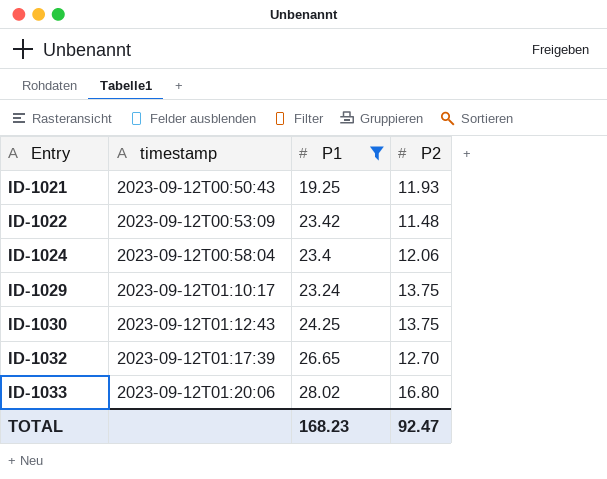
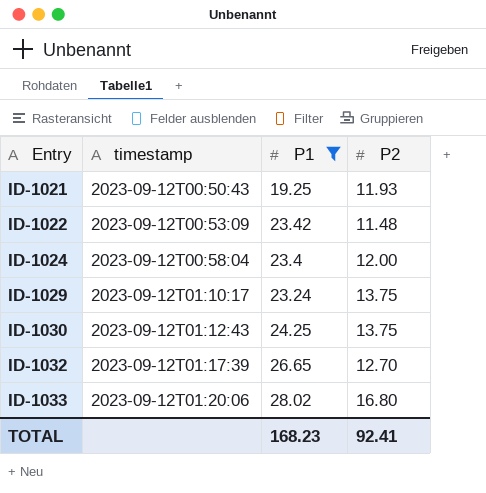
ID-1024 | P2: 12.06 -> 12.00
TOTAL | P2: 92.47 -> 92.41

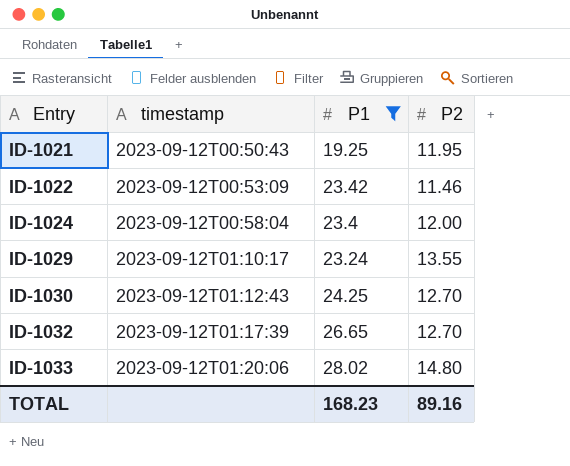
ID-1021 | P2: 11.93 -> 11.95
ID-1022 | P2: 11.48 -> 11.46
ID-1029 | P2: 13.75 -> 13.55
ID-1030 | P2: 13.75 -> 12.70
ID-1033 | P2: 16.80 -> 14.80
TOTAL | P2: 92.41 -> 89.16

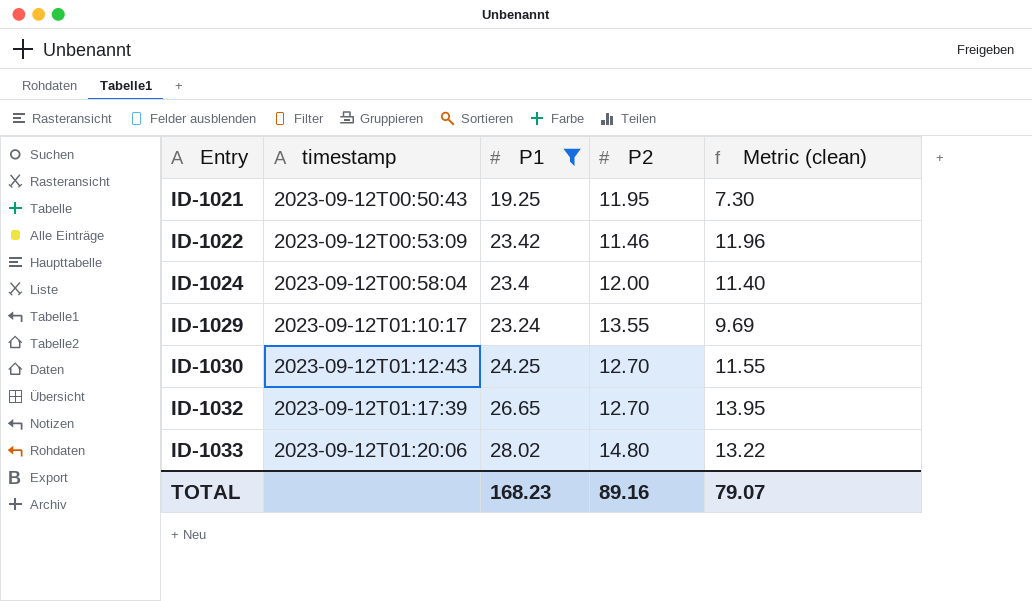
column Metric (clean) | formula: none -> [P1] - [P2]

